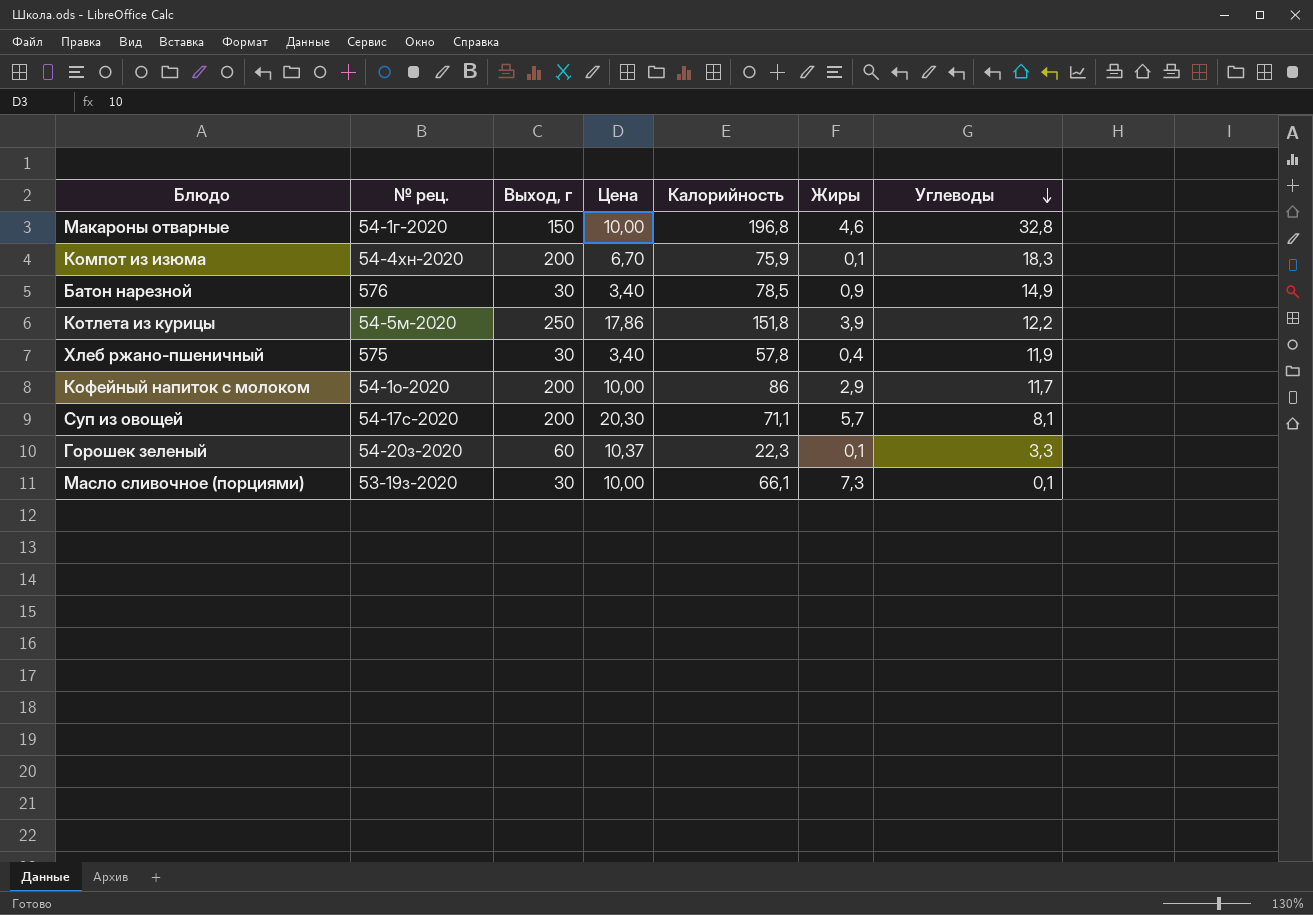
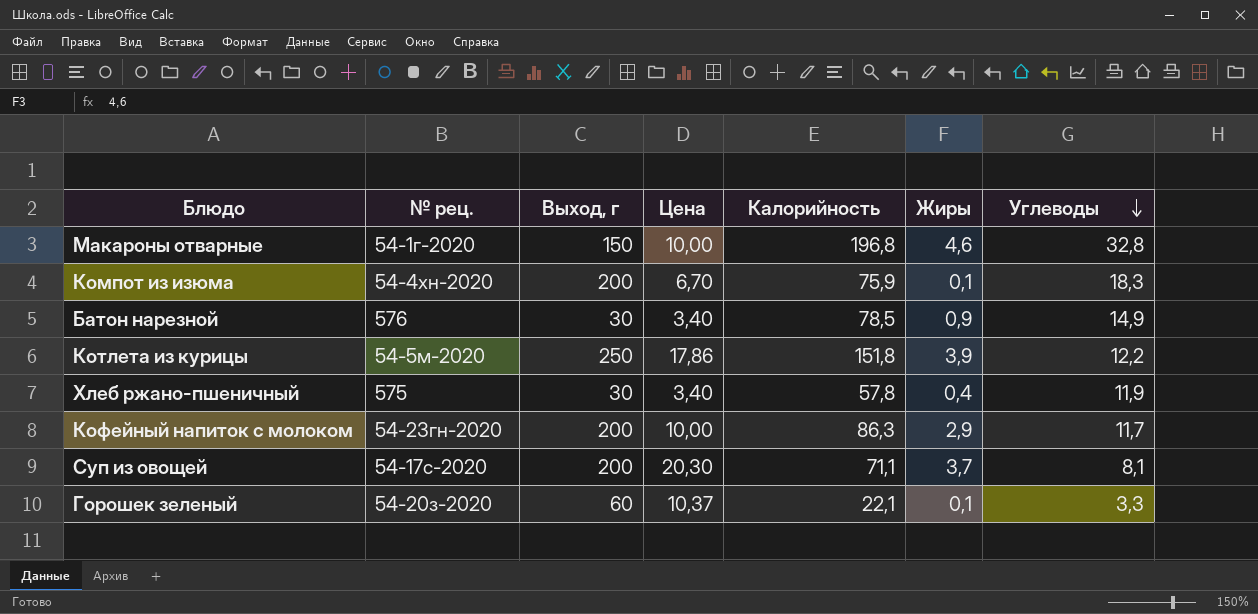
row Масло сливочное (порциями): 53-19з-2020 | 30 | 10,00 | 66,1 | 7,3 | 0,1 -> none
Кофейный напиток с молоком | № рец.: 54-1о-2020 -> 54-23гн-2020
Кофейный напиток с молоком | Калорийность: 86 -> 86,3
Суп из овощей | Жиры: 5,7 -> 3,7
Горошек зеленый | Калорийность: 22,3 -> 22,1

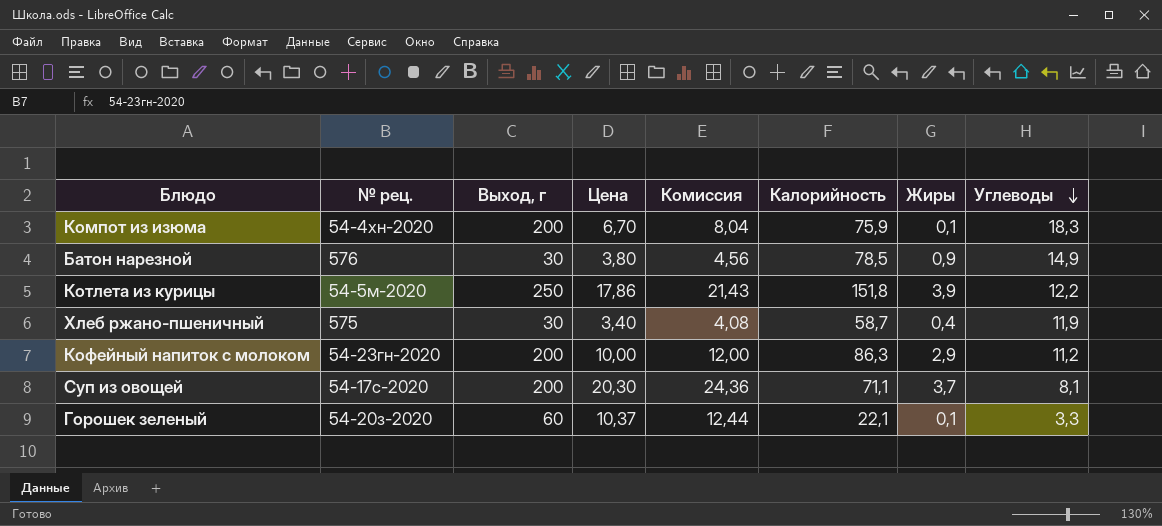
column Комиссия | formula: none -> [Цена] * 1,2
row Макароны отварные: 54-1г-2020 | 150 | 10,00 | 196,8 | 4,6 | 32,8 -> none
Батон нарезной | Цена: 3,40 -> 3,80
Хлеб ржано-пшеничный | Калорийность: 57,8 -> 58,7
Кофейный напиток с молоком | Углеводы: 11,7 -> 11,2

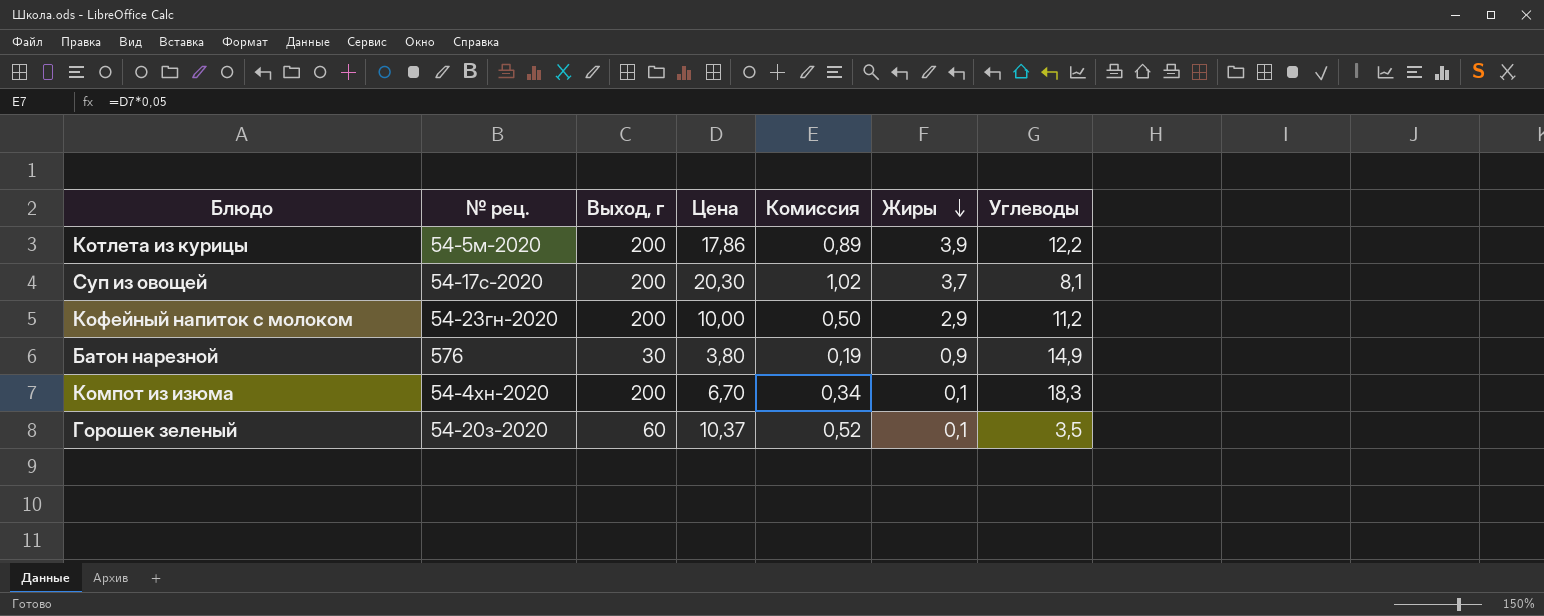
row order: Углеводы descending -> Жиры descending
column Калорийность | position: 6 -> none
column Комиссия | formula: [Цена] * 1,2 -> [Цена] * 0,05
row Хлеб ржано-пшеничный: 575 | 30 | 3,40 | 4,08 | 58,7 | 0,4 | 11,9 -> none
Котлета из курицы | Выход, г: 250 -> 200
Горошек зеленый | Углеводы: 3,3 -> 3,5

